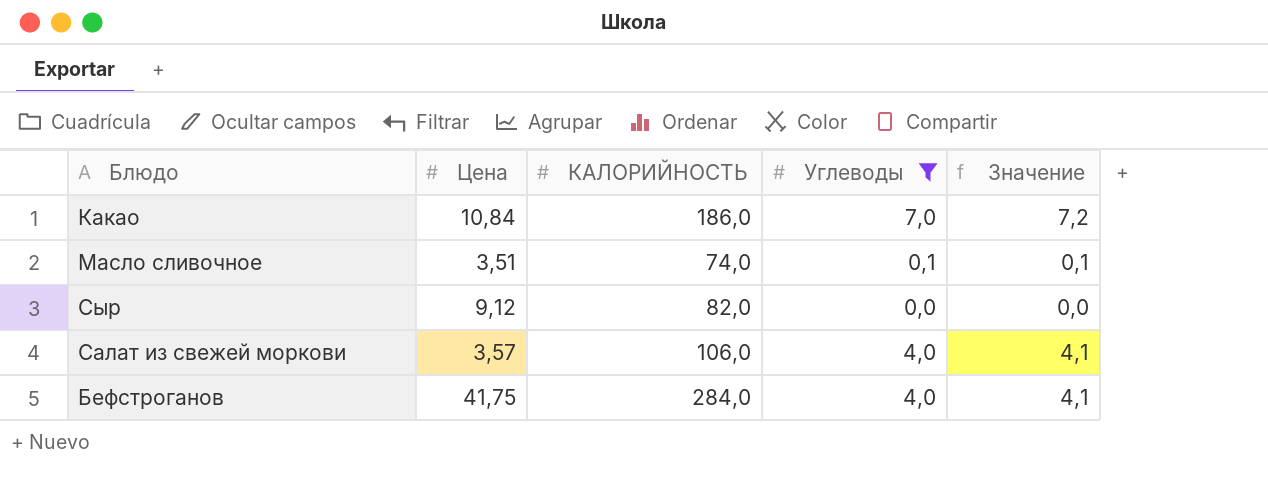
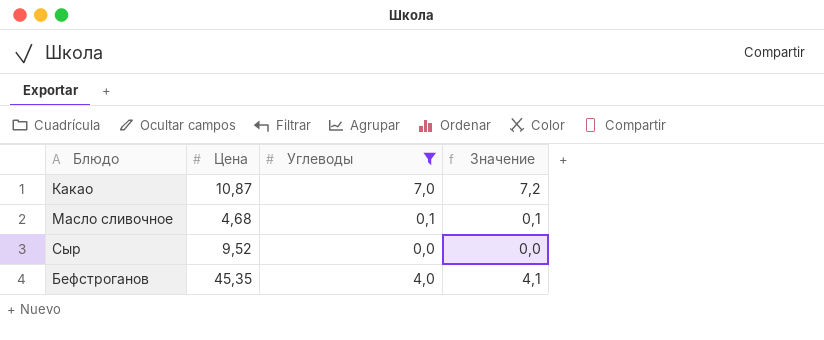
column КАЛОРИЙНОСТЬ | position: 3 -> none
row Салат из свежей моркови: 3,57 | 106,0 | 4,0 | 4,1 -> none
Какао | Цена: 10,84 -> 10,87
Масло сливочное | Цена: 3,51 -> 4,68
Сыр | Цена: 9,12 -> 9,52
Бефстроганов | Цена: 41,75 -> 45,35

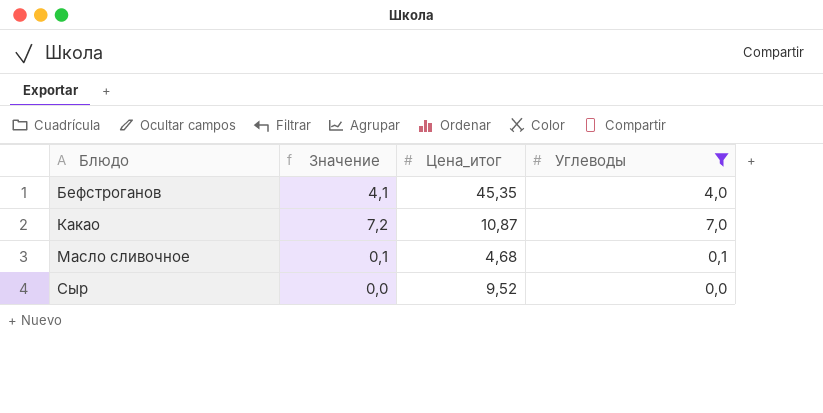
row order: none -> Блюдо ascending
column Значение | position: 4 -> 2
column name: Цена -> Цена_итог

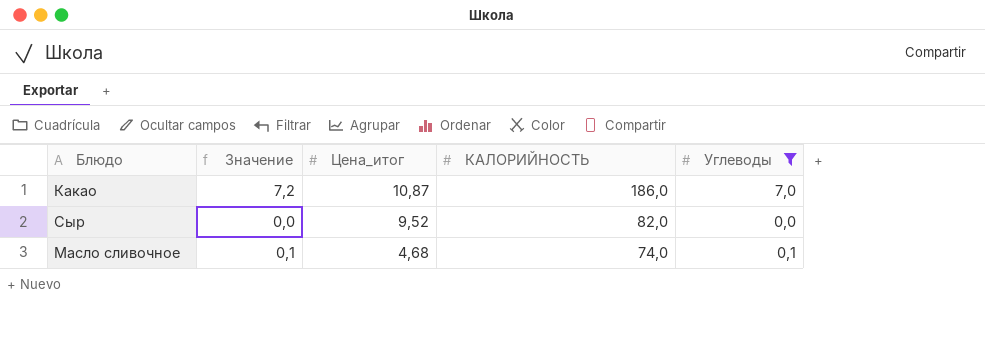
row order: Блюдо ascending -> Цена_итог descending
column КАЛОРИЙНОСТЬ | position: none -> 4
row Бефстроганов: 4,1 | 45,35 | 4,0 -> none

